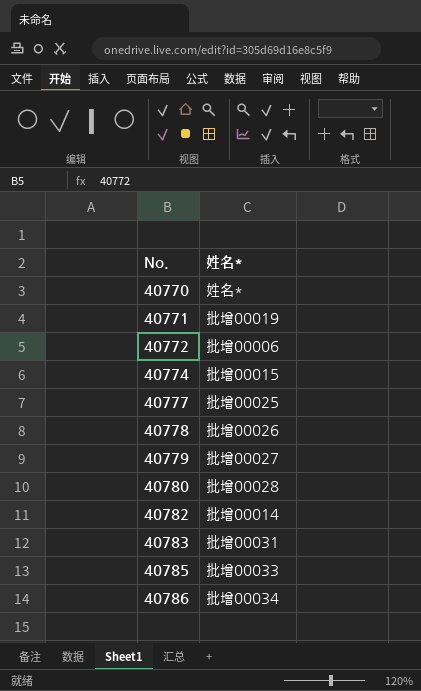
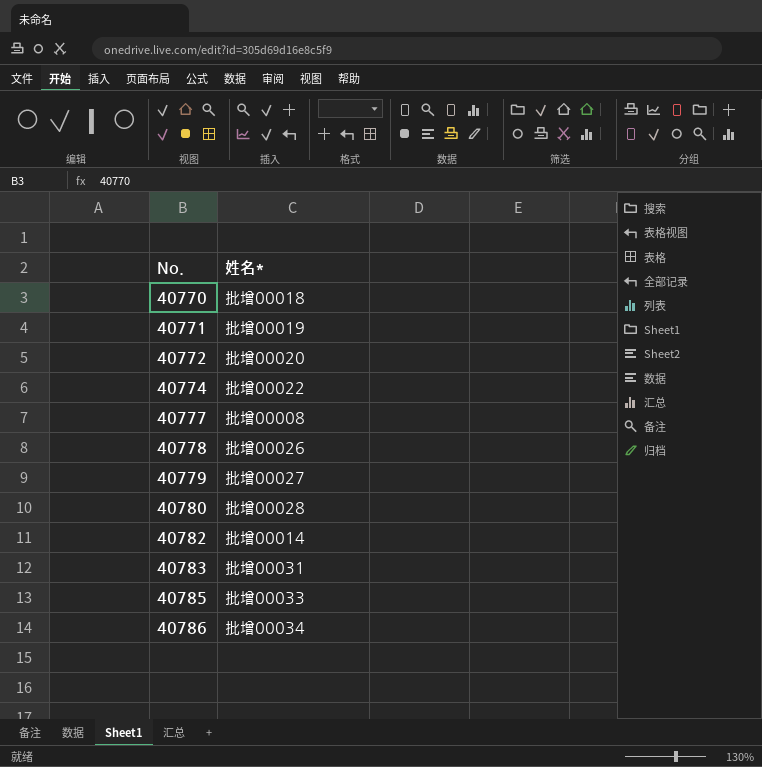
40770 | 姓名*: 姓名* -> 批增00018
40772 | 姓名*: 批增00006 -> 批增00020
40774 | 姓名*: 批增00015 -> 批增00022
40777 | 姓名*: 批增00025 -> 批增00008

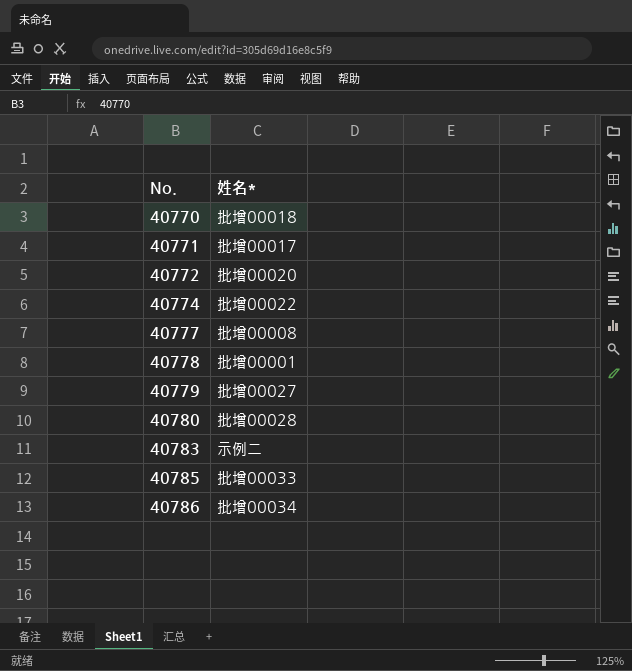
row 40782: 批增00014 -> none
40771 | 姓名*: 批增00019 -> 批增00017
40778 | 姓名*: 批增00026 -> 批增00001
40783 | 姓名*: 批增00031 -> 示例二

